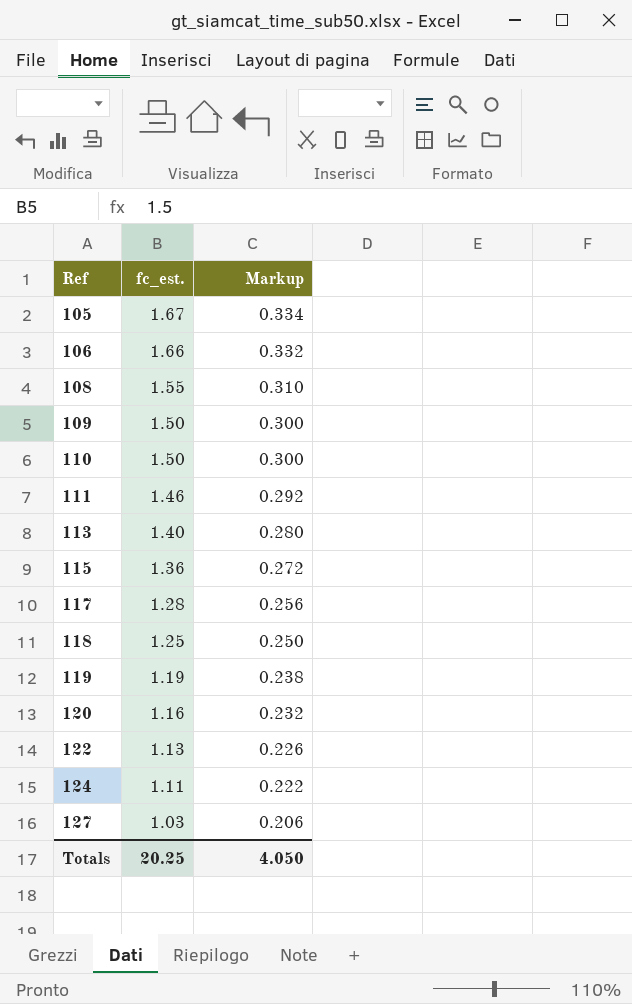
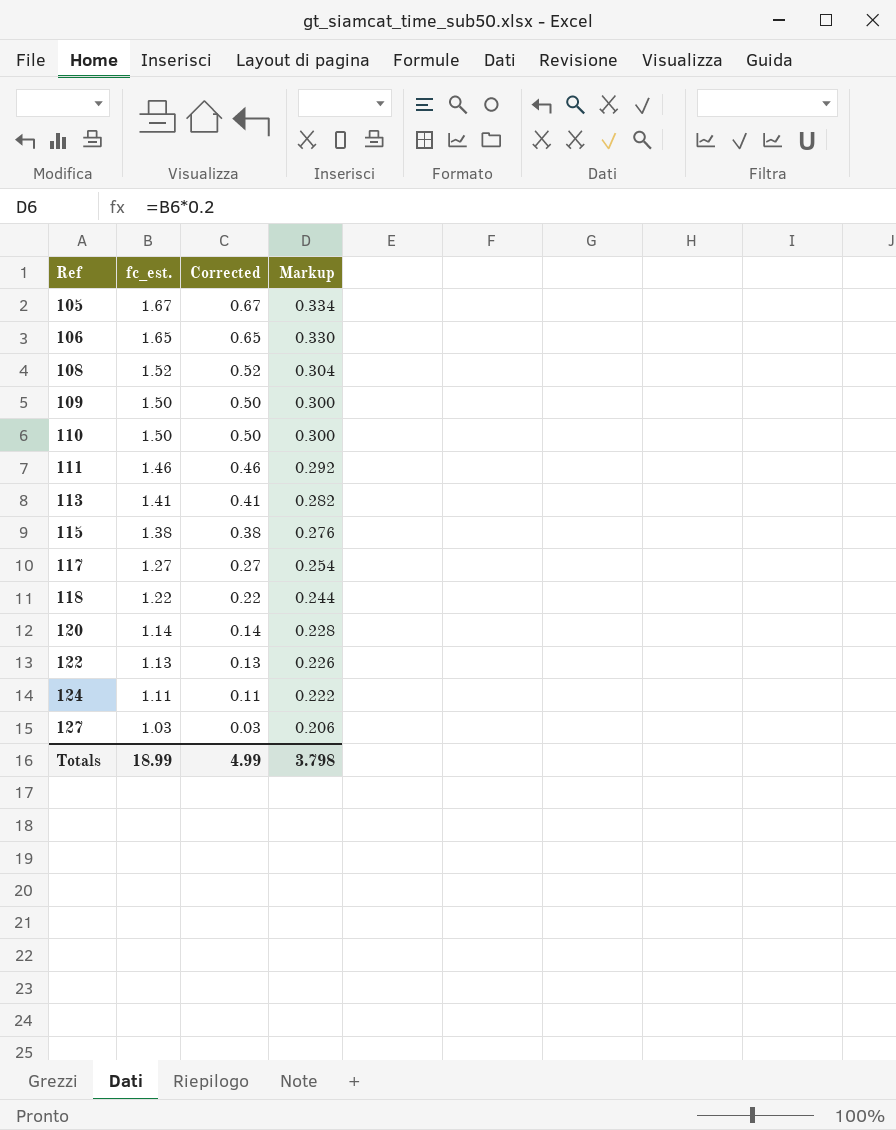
column Corrected | formula: none -> [fc_est.] - 1
row 119: 1.19 | 0.238 -> none
106 | fc_est.: 1.66 -> 1.65
106 | Markup: 0.332 -> 0.330
108 | fc_est.: 1.55 -> 1.52
108 | Markup: 0.310 -> 0.304
113 | fc_est.: 1.40 -> 1.41
113 | Markup: 0.280 -> 0.282
115 | fc_est.: 1.36 -> 1.38
115 | Markup: 0.272 -> 0.276
117 | fc_est.: 1.28 -> 1.27
117 | Markup: 0.256 -> 0.254
118 | fc_est.: 1.25 -> 1.22
118 | Markup: 0.250 -> 0.244
120 | fc_est.: 1.16 -> 1.14
120 | Markup: 0.232 -> 0.228
Totals | fc_est.: 20.25 -> 18.99
Totals | Markup: 4.050 -> 3.798

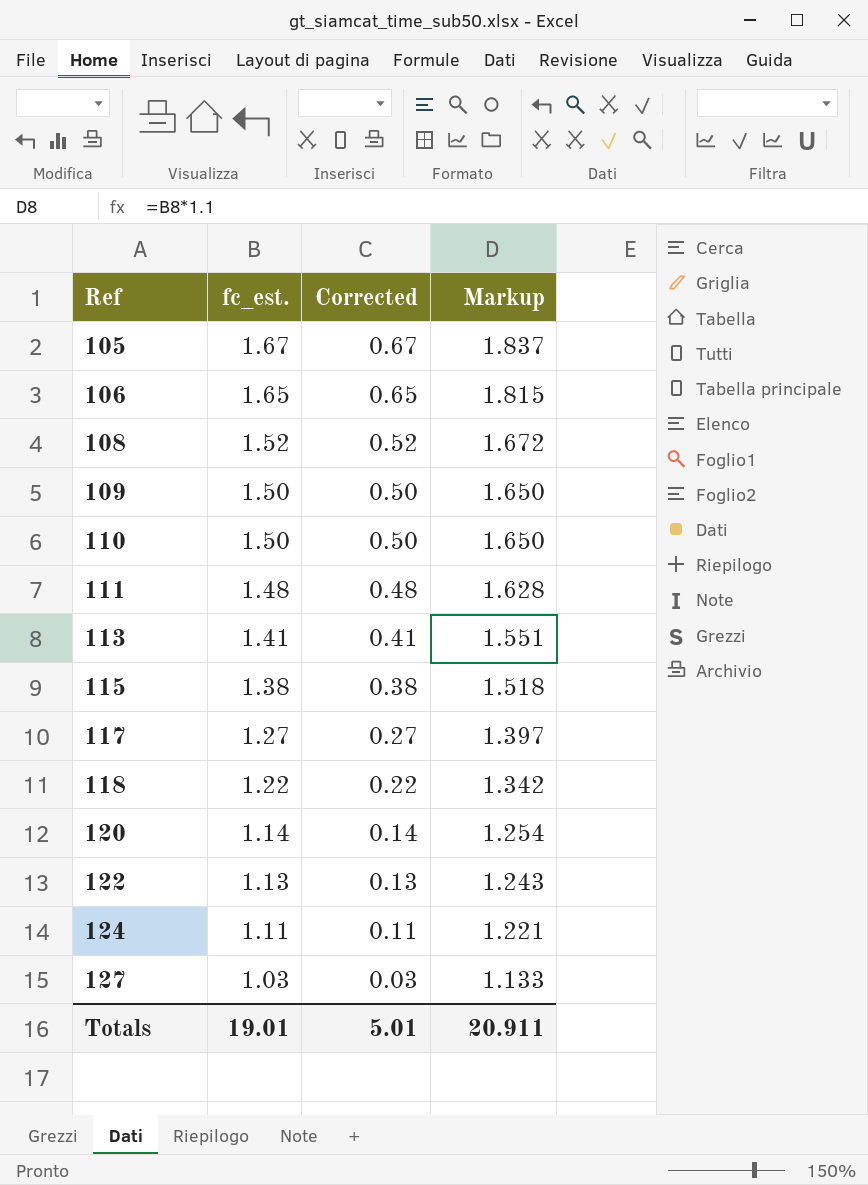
column Markup | formula: [fc_est.] * 0.2 -> [fc_est.] * 1.1
111 | fc_est.: 1.46 -> 1.48
111 | Corrected: 0.46 -> 0.48
Totals | fc_est.: 18.99 -> 19.01
Totals | Corrected: 4.99 -> 5.01
Totals | Markup: 3.798 -> 20.911

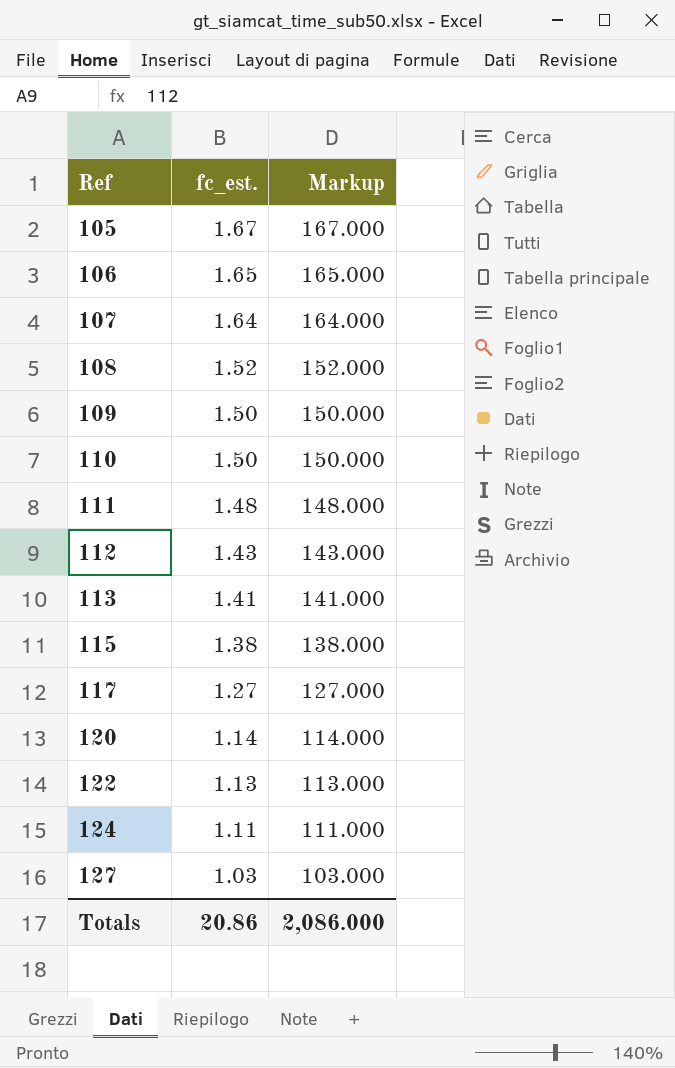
column Corrected | formula: [fc_est.] - 1 -> none
column Markup | formula: [fc_est.] * 1.1 -> [fc_est.] * 100
row 118: 1.22 | 0.22 | 1.342 -> none
row 107: none -> 1.64 | 164.000
row 112: none -> 1.43 | 143.000
Totals | fc_est.: 19.01 -> 20.86
Totals | Markup: 20.911 -> 2,086.000

